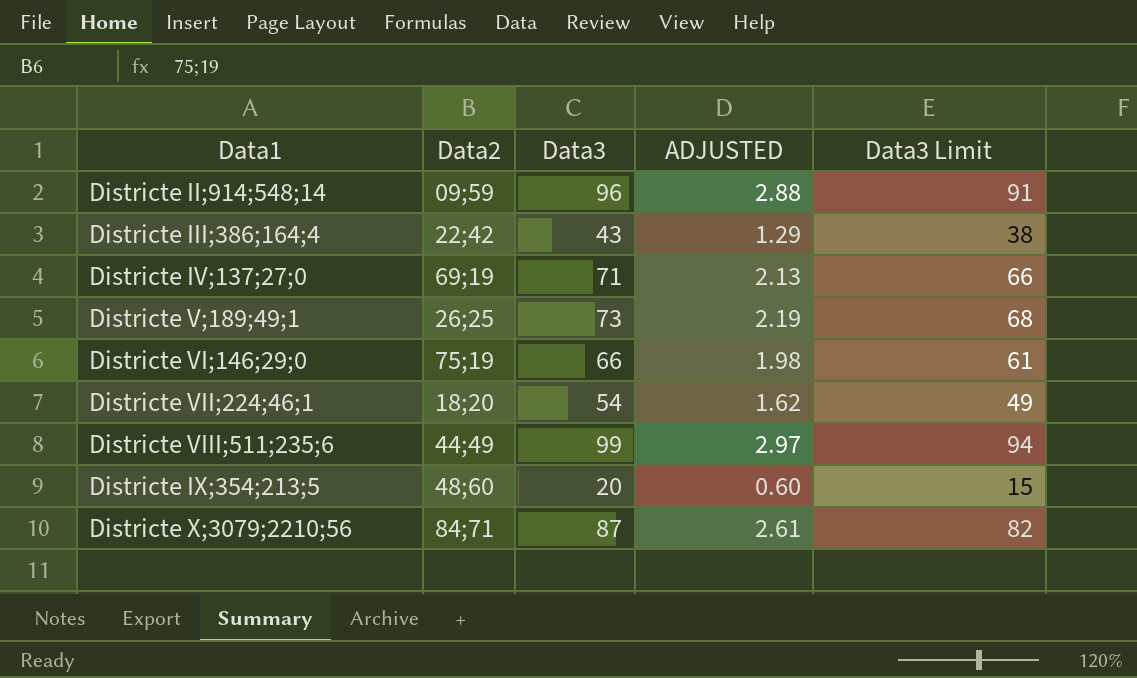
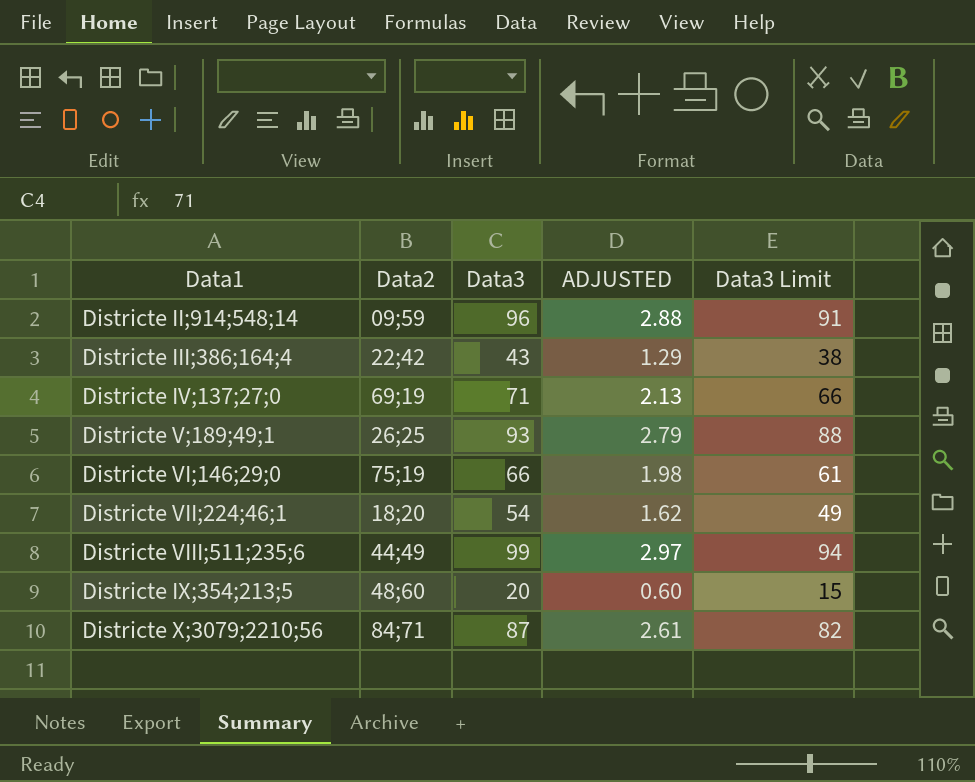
Districte V;189;49;1 | Data3: 73 -> 93
Districte V;189;49;1 | ADJUSTED: 2.19 -> 2.79
Districte V;189;49;1 | Data3 Limit: 68 -> 88

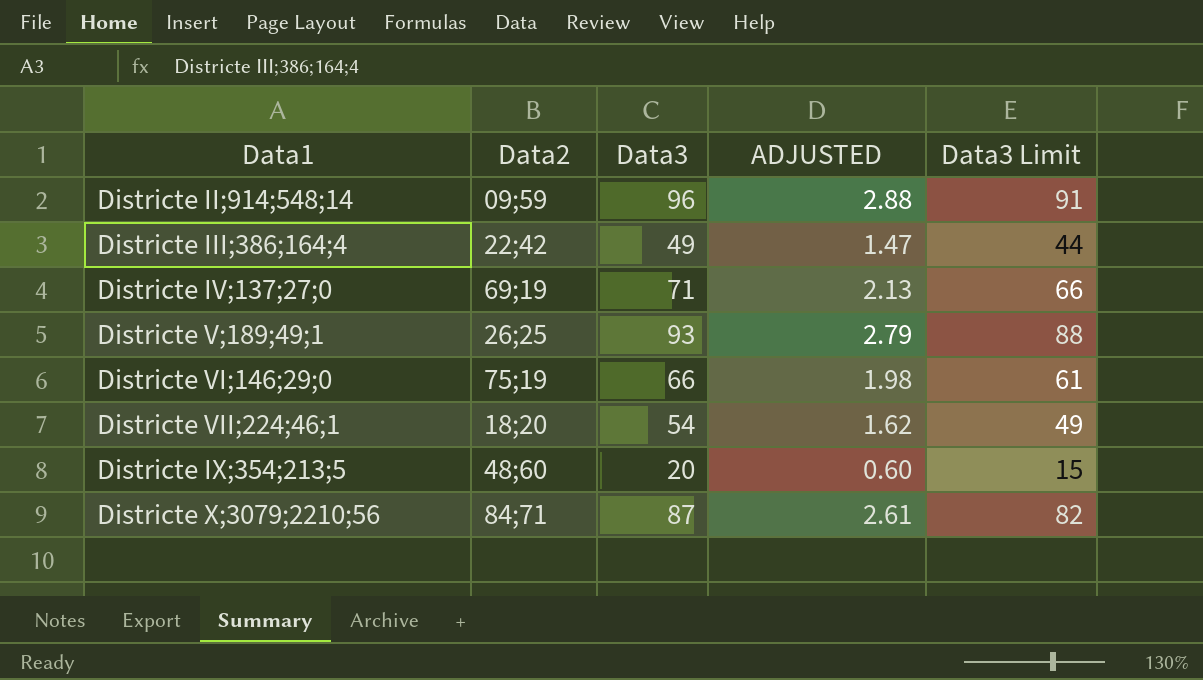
row Districte VIII;511;235;6: 44;49 | 99 | 2.97 | 94 -> none
Districte III;386;164;4 | Data3: 43 -> 49
Districte III;386;164;4 | ADJUSTED: 1.29 -> 1.47
Districte III;386;164;4 | Data3 Limit: 38 -> 44

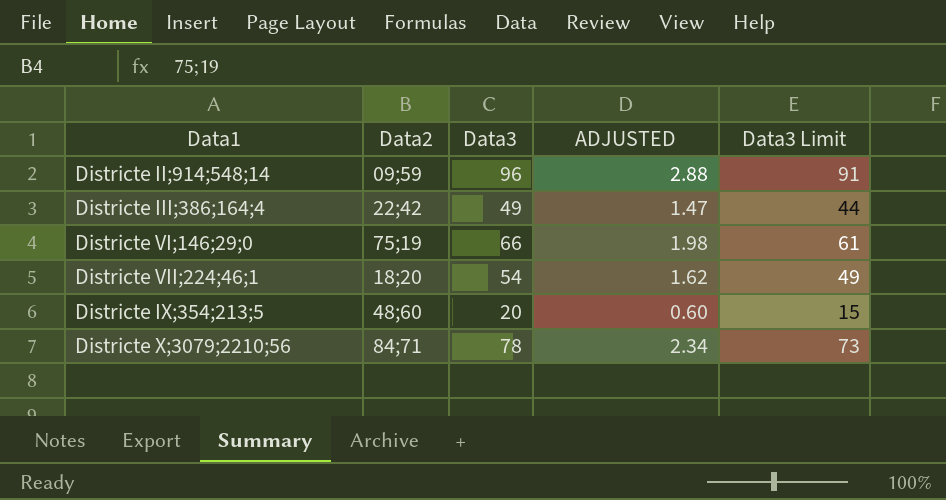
row Districte IV;137;27;0: 69;19 | 71 | 2.13 | 66 -> none
row Districte V;189;49;1: 26;25 | 93 | 2.79 | 88 -> none
Districte X;3079;2210;56 | Data3: 87 -> 78
Districte X;3079;2210;56 | ADJUSTED: 2.61 -> 2.34
Districte X;3079;2210;56 | Data3 Limit: 82 -> 73

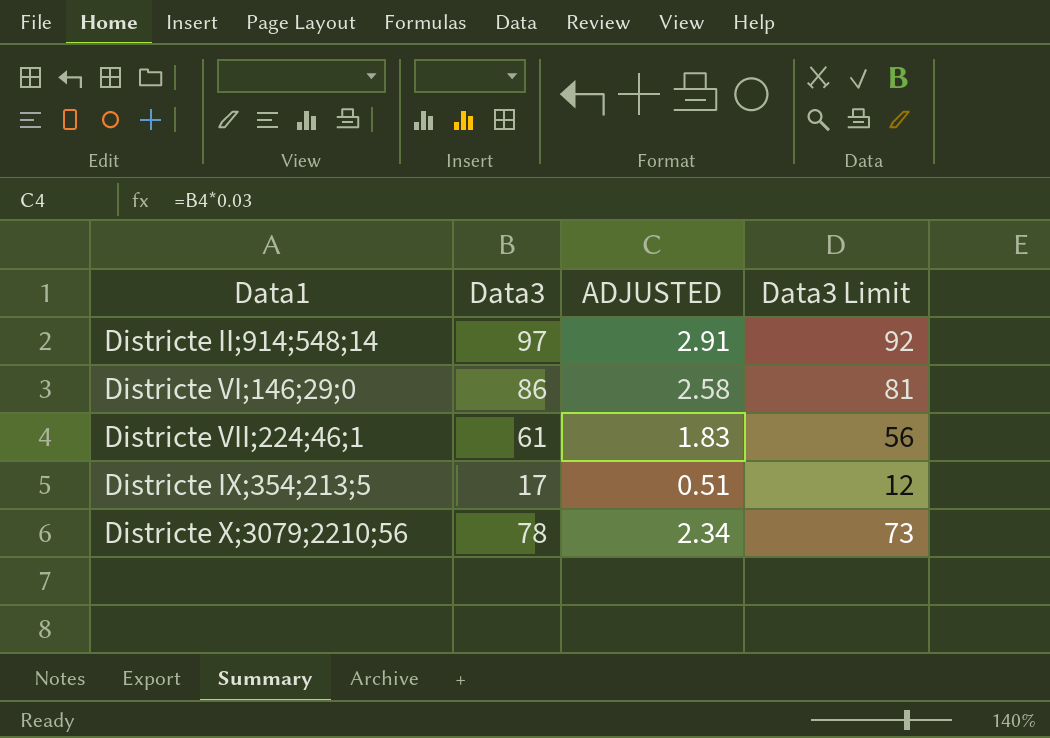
column Data2 | position: 2 -> none
row Districte III;386;164;4: 22;42 | 49 | 1.47 | 44 -> none
Districte II;914;548;14 | Data3: 96 -> 97
Districte II;914;548;14 | ADJUSTED: 2.88 -> 2.91
Districte II;914;548;14 | Data3 Limit: 91 -> 92
Districte VI;146;29;0 | Data3: 66 -> 86
Districte VI;146;29;0 | ADJUSTED: 1.98 -> 2.58
Districte VI;146;29;0 | Data3 Limit: 61 -> 81
Districte VII;224;46;1 | Data3: 54 -> 61
Districte VII;224;46;1 | ADJUSTED: 1.62 -> 1.83
Districte VII;224;46;1 | Data3 Limit: 49 -> 56
Districte IX;354;213;5 | Data3: 20 -> 17
Districte IX;354;213;5 | ADJUSTED: 0.60 -> 0.51
Districte IX;354;213;5 | Data3 Limit: 15 -> 12

